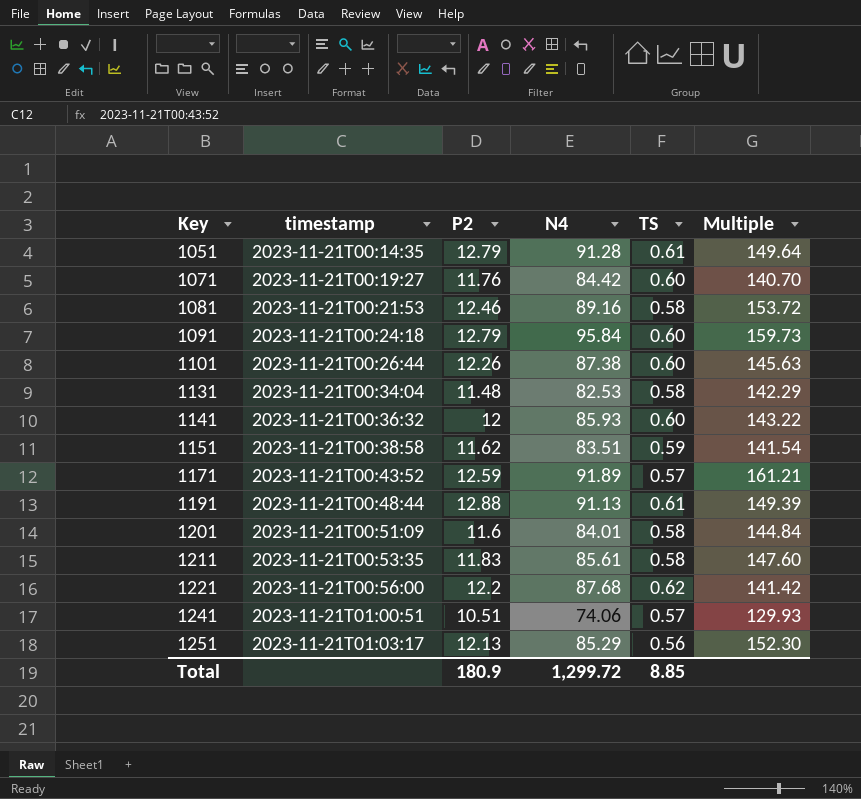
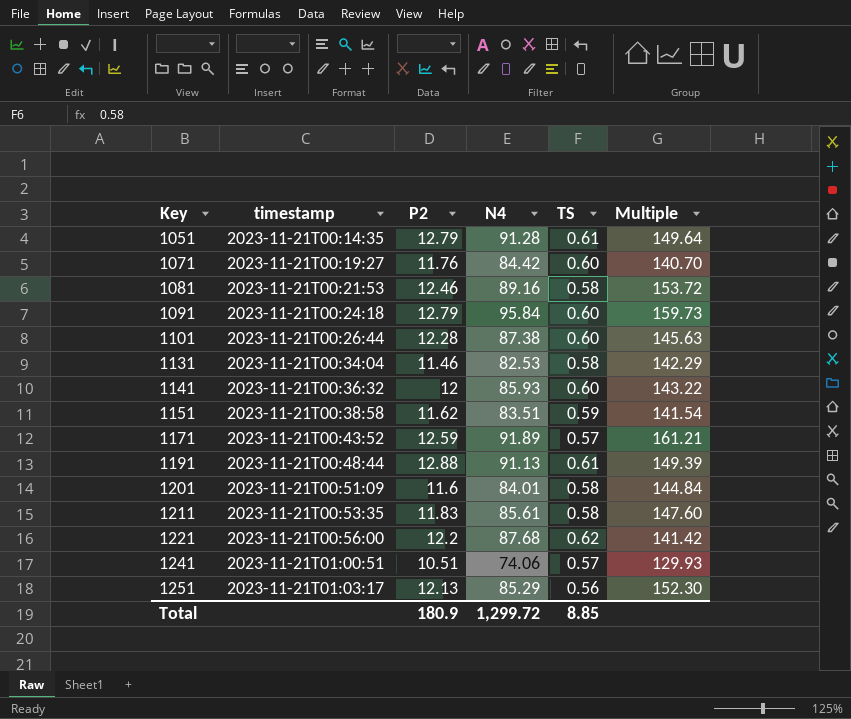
1101 | P2: 12.26 -> 12.28
1131 | P2: 11.48 -> 11.46

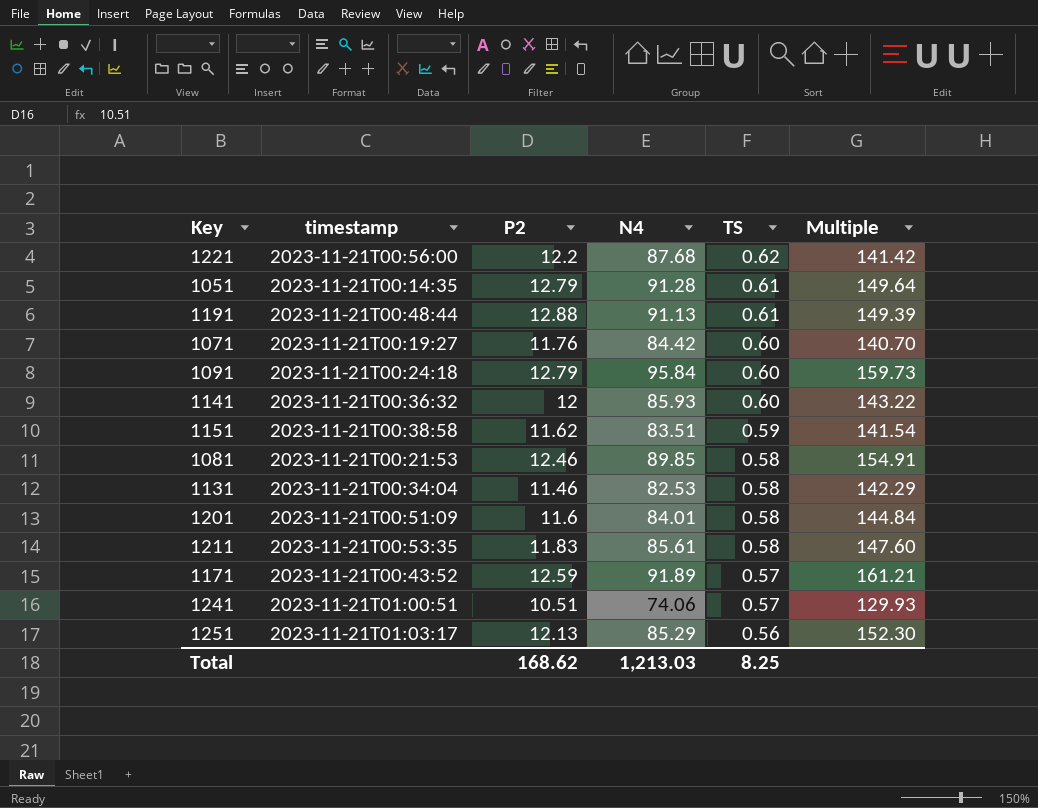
row order: Key ascending -> TS descending
row 1101: 2023-11-21T00:26:44 | 12.28 | 87.38 | 0.60 | 145.63 -> none
1081 | N4: 89.16 -> 89.85
1081 | Multiple: 153.72 -> 154.91
Total | P2: 180.9 -> 168.62
Total | N4: 1,299.72 -> 1,213.03
Total | TS: 8.85 -> 8.25

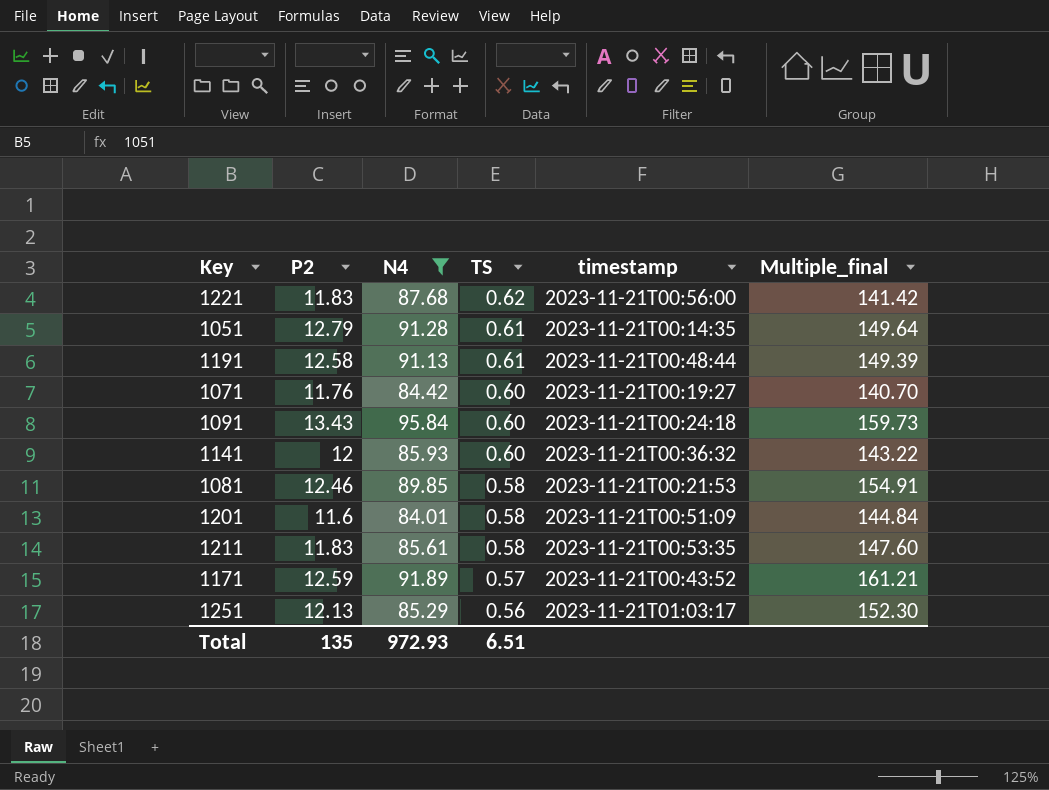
filter: none -> N4 >= 84.01
column timestamp | position: 2 -> 5
column name: Multiple -> Multiple_final
1221 | P2: 12.2 -> 11.83
1191 | P2: 12.88 -> 12.58
1091 | P2: 12.79 -> 13.43
Total | P2: 168.62 -> 135
Total | N4: 1,213.03 -> 972.93
Total | TS: 8.25 -> 6.51

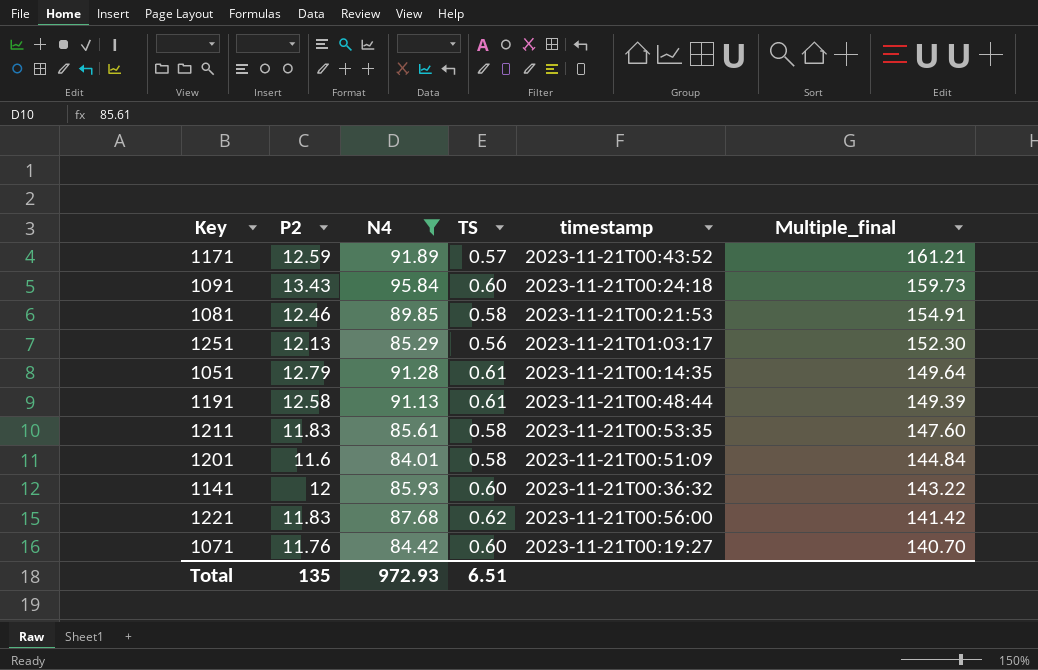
row order: TS descending -> Multiple_final descending

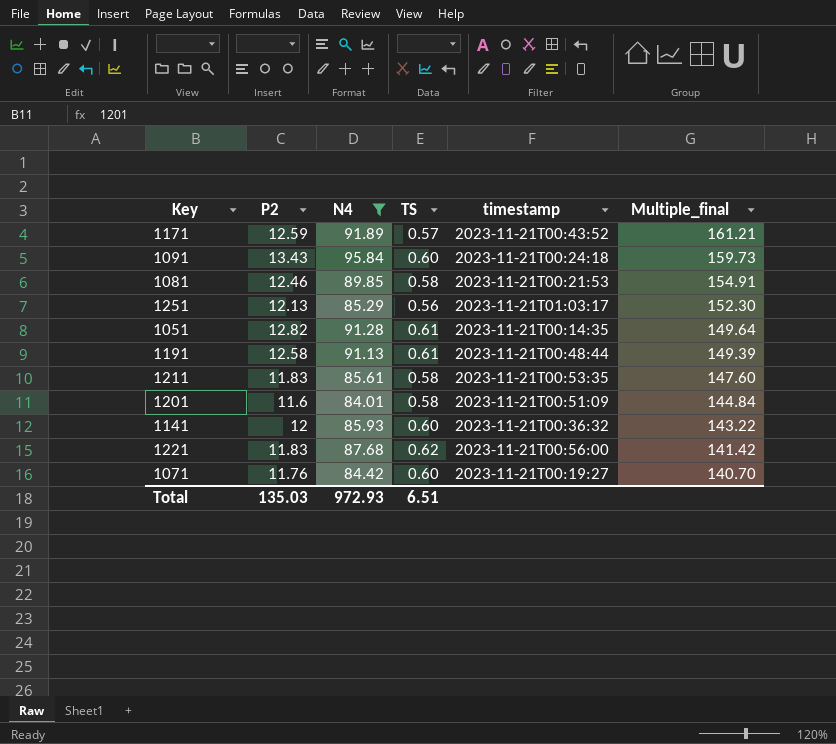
1051 | P2: 12.79 -> 12.82
Total | P2: 135 -> 135.03

